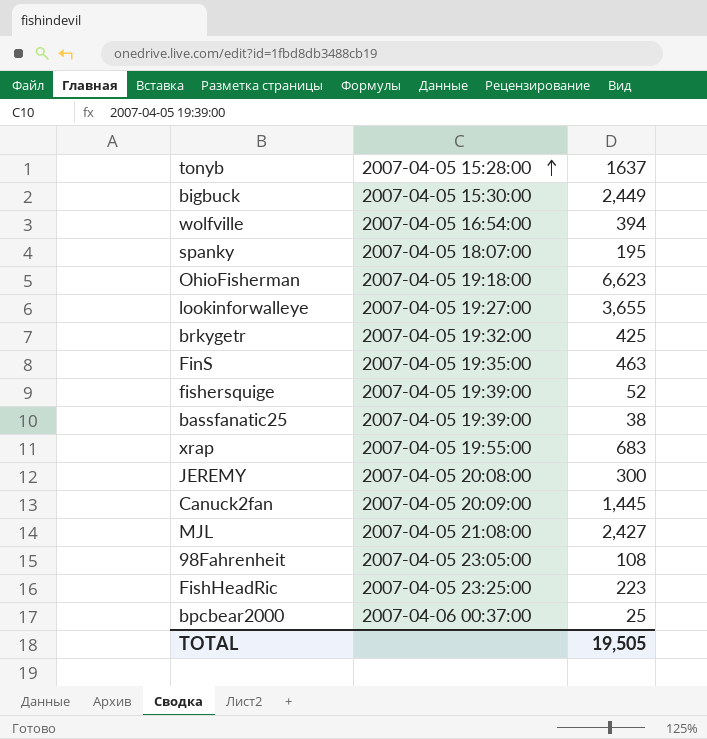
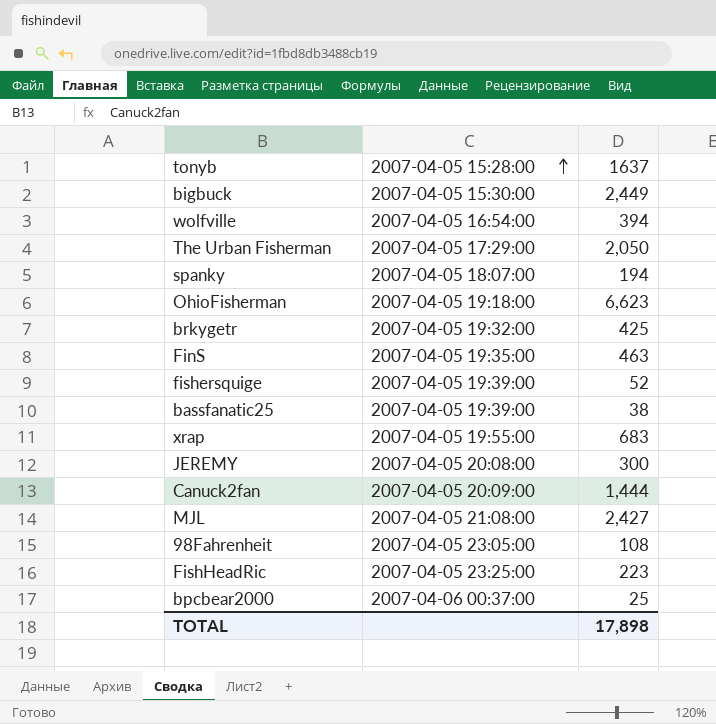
row lookinforwalleye: 2007-04-05 19:27:00 | 3,655 -> none
row The Urban Fisherman: none -> 2007-04-05 17:29:00 | 2,050
spanky | 1637: 195 -> 194
Canuck2fan | 1637: 1,445 -> 1,444
TOTAL | 1637: 19,505 -> 17,898

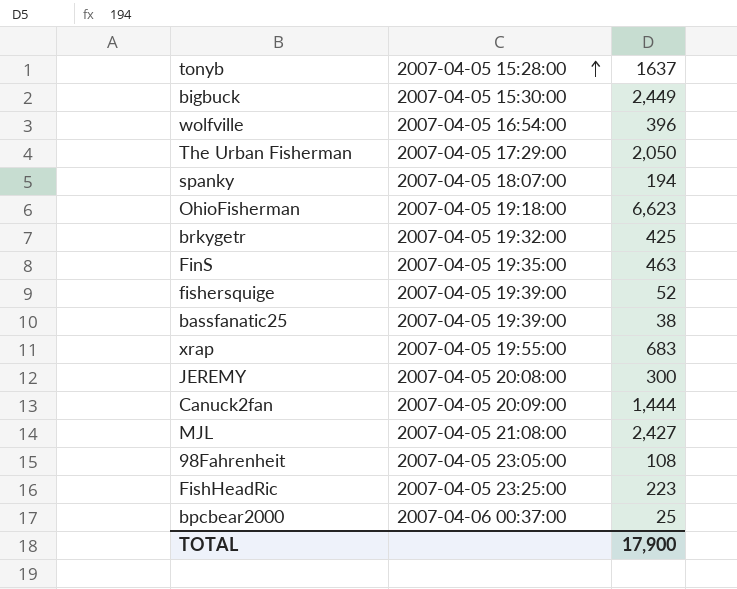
wolfville | 1637: 394 -> 396
TOTAL | 1637: 17,898 -> 17,900

